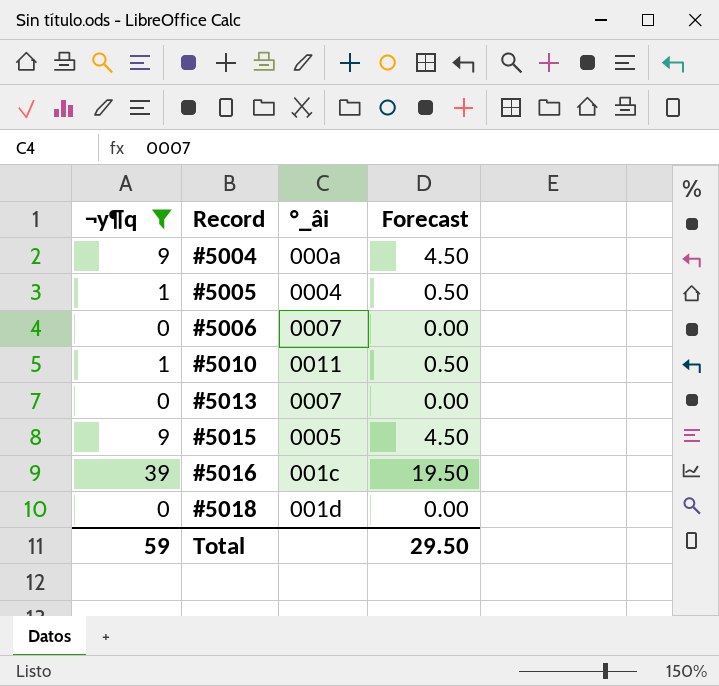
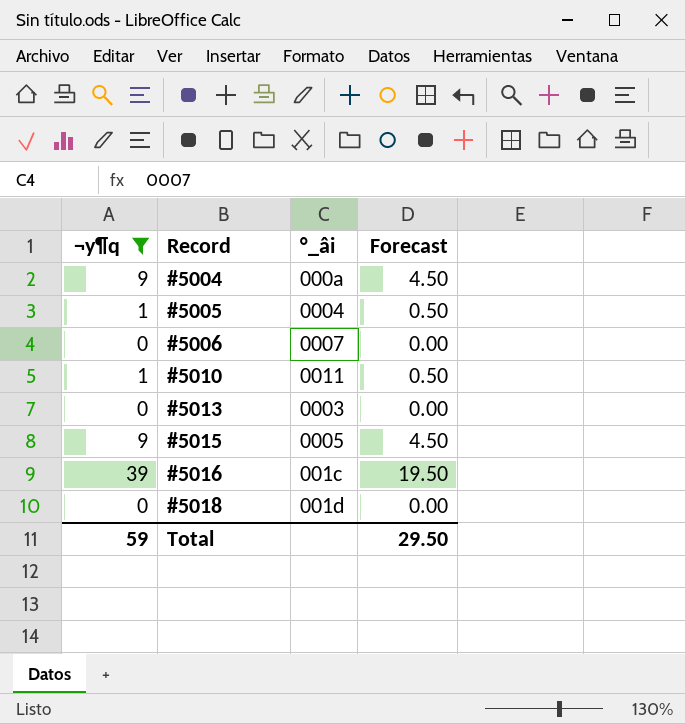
#5013 | °_âi: 0007 -> 0003

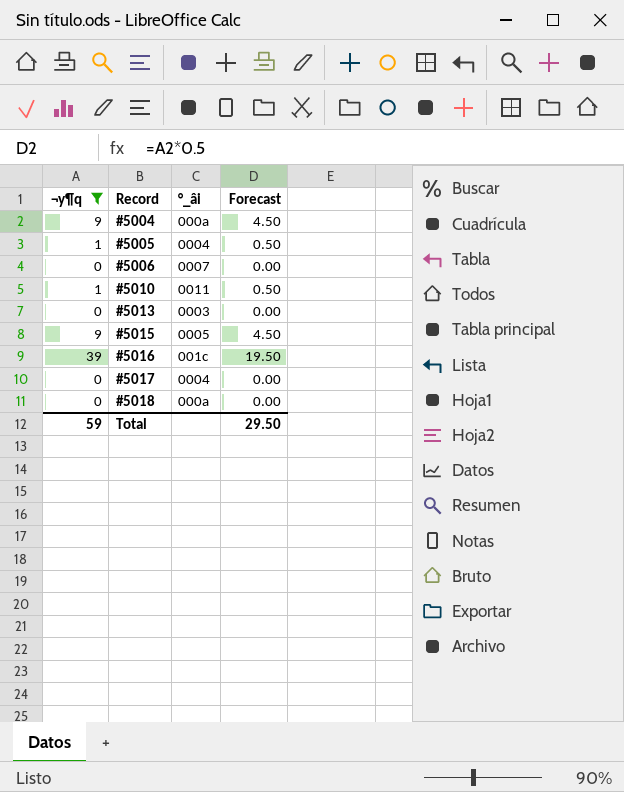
row #5017: none -> 0 | 0004 | 0.00
#5018 | °_âi: 001d -> 000a

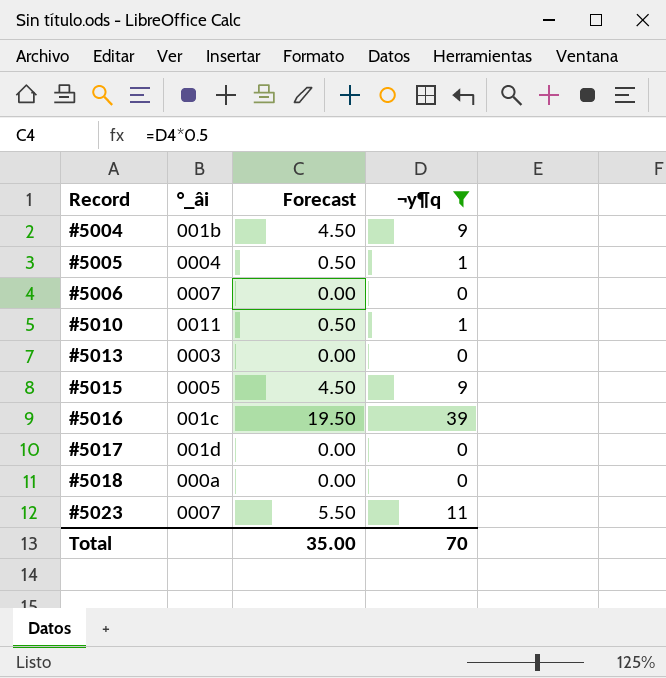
column ¬y¶q | position: 1 -> 4
#5004 | °_âi: 000a -> 001b
#5017 | °_âi: 0004 -> 001d
row #5023: none -> 0007 | 5.50 | 11
Total | Forecast: 29.50 -> 35.00
Total | ¬y¶q: 59 -> 70

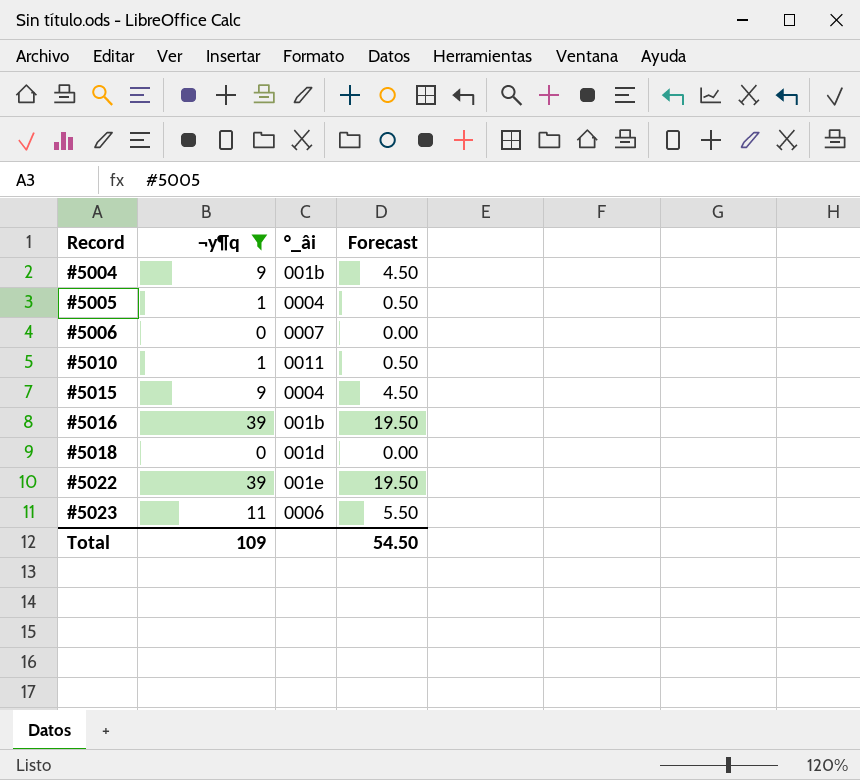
column ¬y¶q | position: 4 -> 2
row #5013: 0003 | 0.00 | 0 -> none
row #5017: 001d | 0.00 | 0 -> none
#5015 | °_âi: 0005 -> 0004
#5016 | °_âi: 001c -> 001b
#5018 | °_âi: 000a -> 001d
row #5022: none -> 39 | 001e | 19.50
#5023 | °_âi: 0007 -> 0006
Total | ¬y¶q: 70 -> 109
Total | Forecast: 35.00 -> 54.50

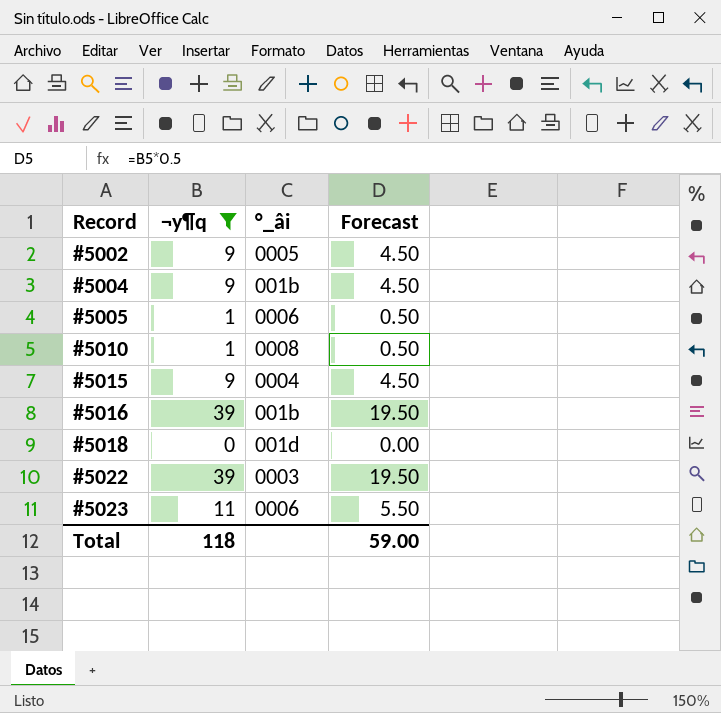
row #5006: 0 | 0007 | 0.00 -> none
row #5002: none -> 9 | 0005 | 4.50
#5005 | °_âi: 0004 -> 0006
#5010 | °_âi: 0011 -> 0008
#5022 | °_âi: 001e -> 0003
Total | ¬y¶q: 109 -> 118
Total | Forecast: 54.50 -> 59.00

